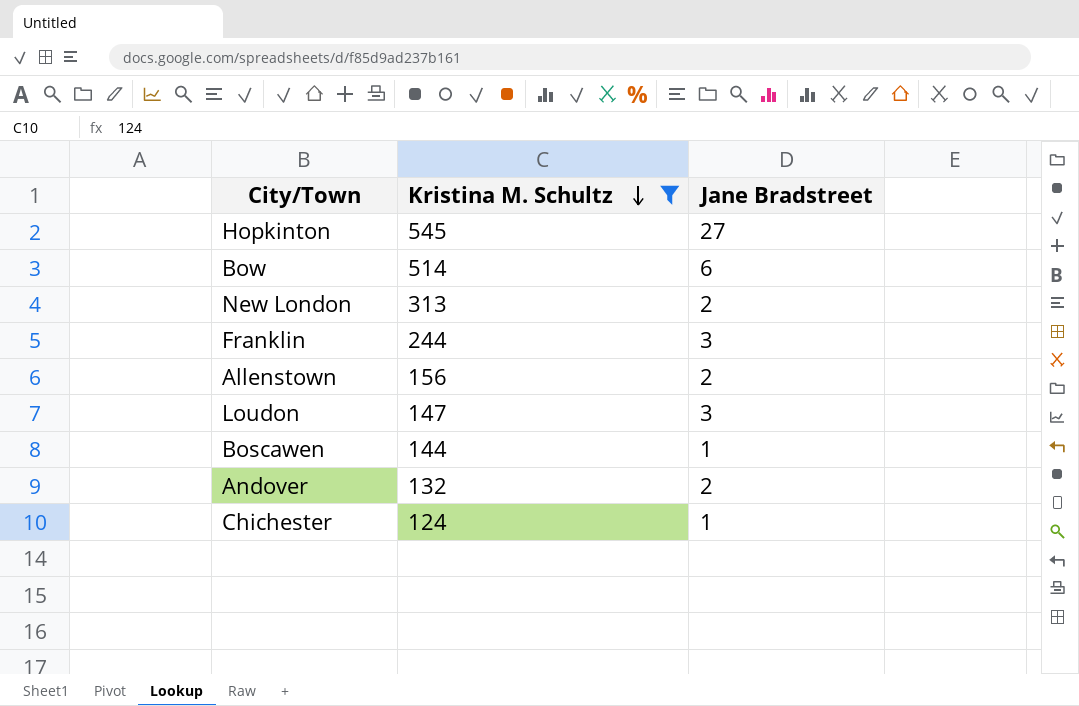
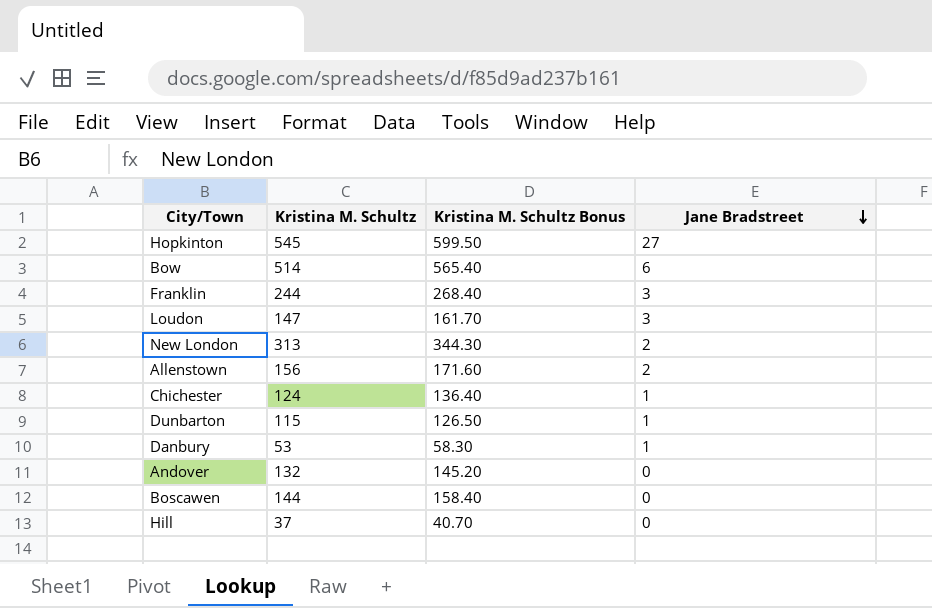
filter: Kristina M. Schultz >= 124 -> none
row order: Kristina M. Schultz descending -> Jane Bradstreet descending
column Kristina M. Schultz Bonus | formula: none -> [Kristina M. Schultz] * 1.1
Andover | Jane Bradstreet: 2 -> 0
Boscawen | Jane Bradstreet: 1 -> 0

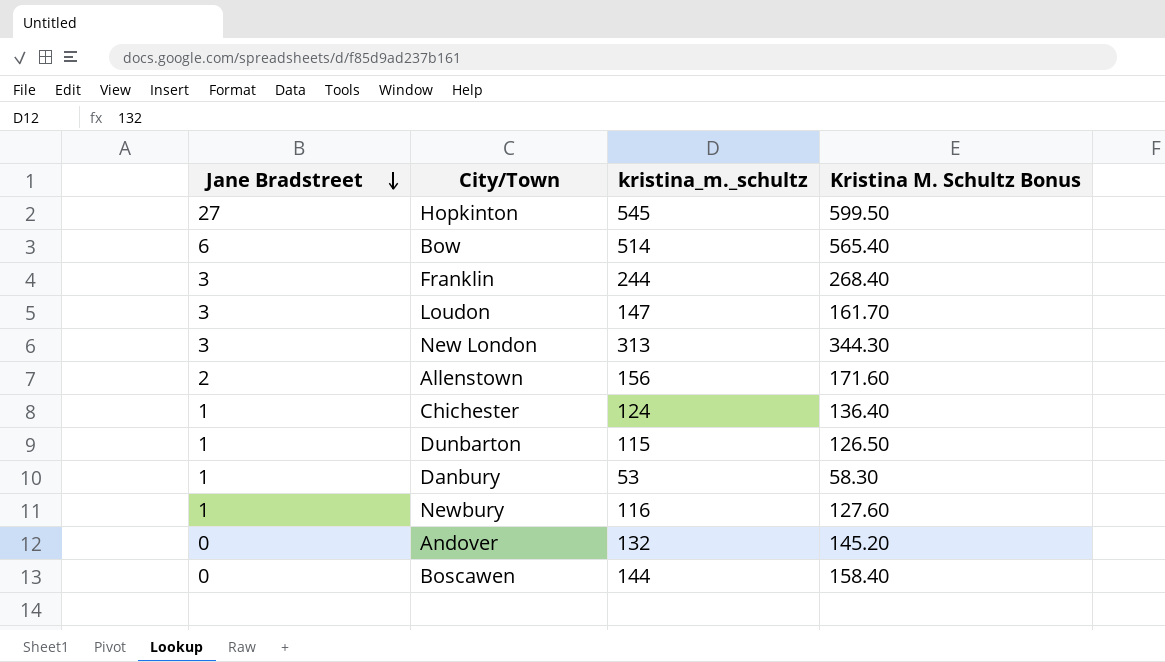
column Jane Bradstreet | position: 4 -> 1
column name: Kristina M. Schultz -> kristina_m._schultz
row Hill: 37 | 40.70 | 0 -> none
New London | Jane Bradstreet: 2 -> 3
row Newbury: none -> 1 | 116 | 127.60

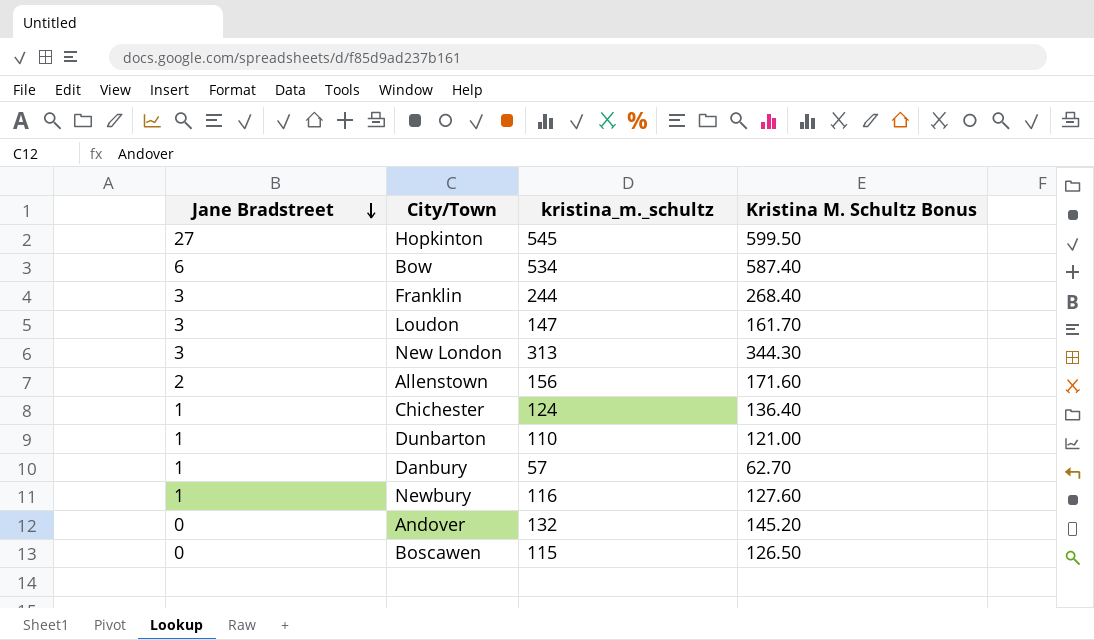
Bow | kristina_m._schultz: 514 -> 534
Bow | Kristina M. Schultz Bonus: 565.40 -> 587.40
Dunbarton | kristina_m._schultz: 115 -> 110
Dunbarton | Kristina M. Schultz Bonus: 126.50 -> 121.00
Danbury | kristina_m._schultz: 53 -> 57
Danbury | Kristina M. Schultz Bonus: 58.30 -> 62.70
Boscawen | kristina_m._schultz: 144 -> 115
Boscawen | Kristina M. Schultz Bonus: 158.40 -> 126.50

